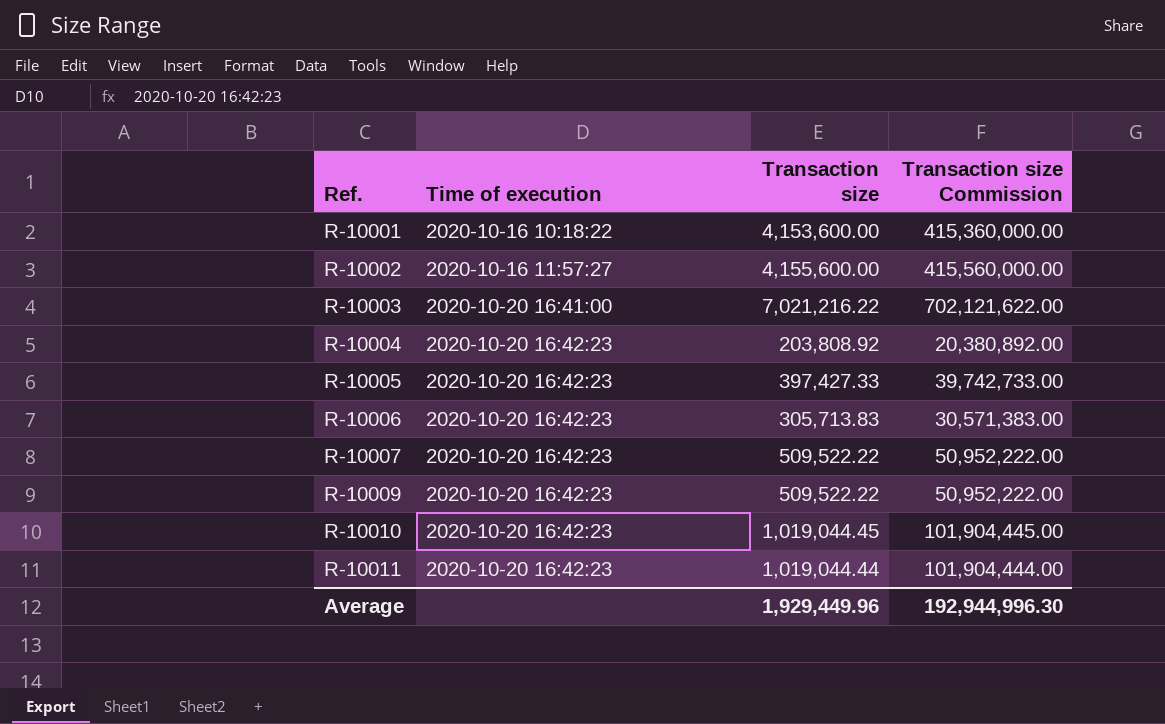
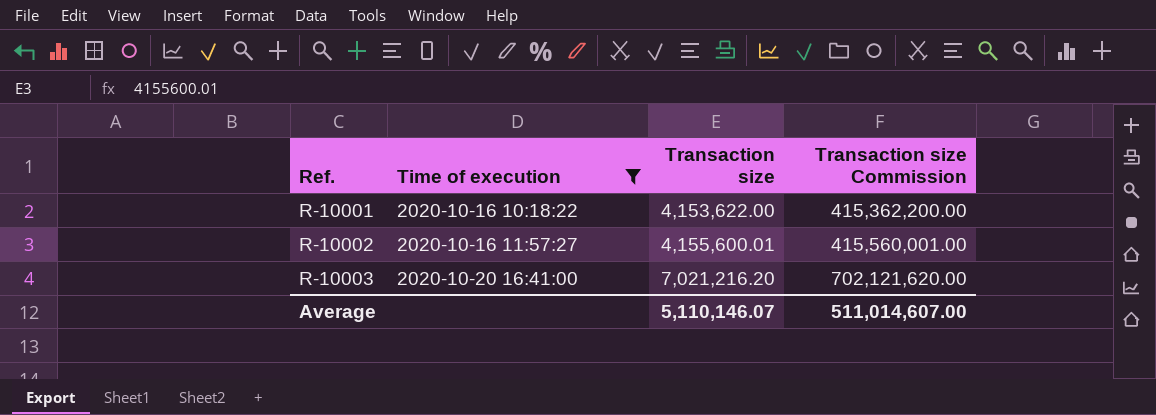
filter: none -> Time of execution != 2020-10-20 16:42:23
R-10001 | Transaction size: 4,153,600.00 -> 4,153,622.00
R-10001 | Transaction size Commission: 415,360,000.00 -> 415,362,200.00
R-10002 | Transaction size: 4,155,600.00 -> 4,155,600.01
R-10002 | Transaction size Commission: 415,560,000.00 -> 415,560,001.00
R-10003 | Transaction size: 7,021,216.22 -> 7,021,216.20
R-10003 | Transaction size Commission: 702,121,622.00 -> 702,121,620.00
Average | Transaction size: 1,929,449.96 -> 5,110,146.07
Average | Transaction size Commission: 192,944,996.30 -> 511,014,607.00

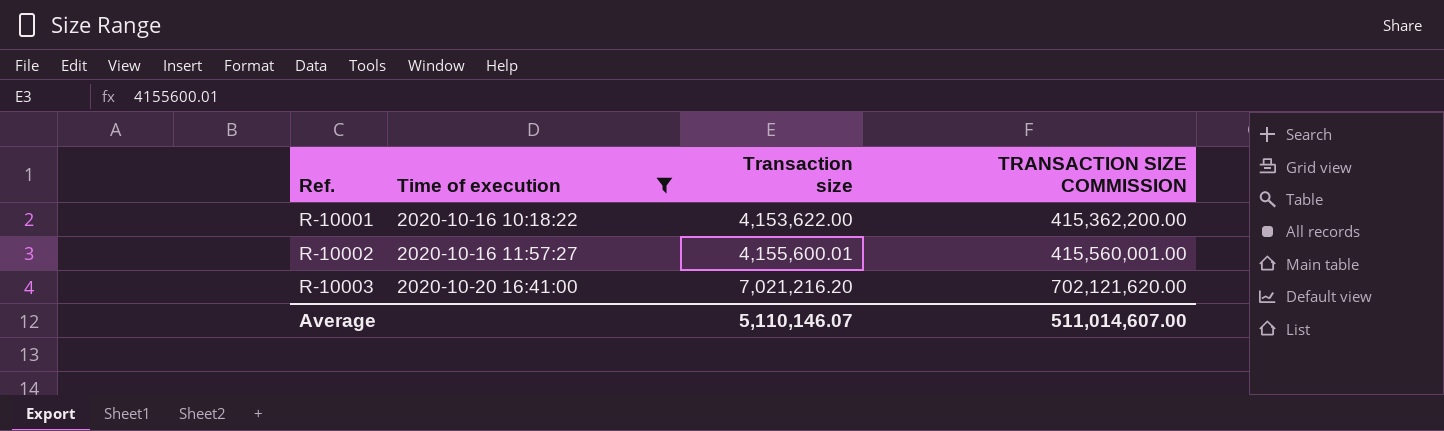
column name: Transaction size Commission -> TRANSACTION SIZE COMMISSION

